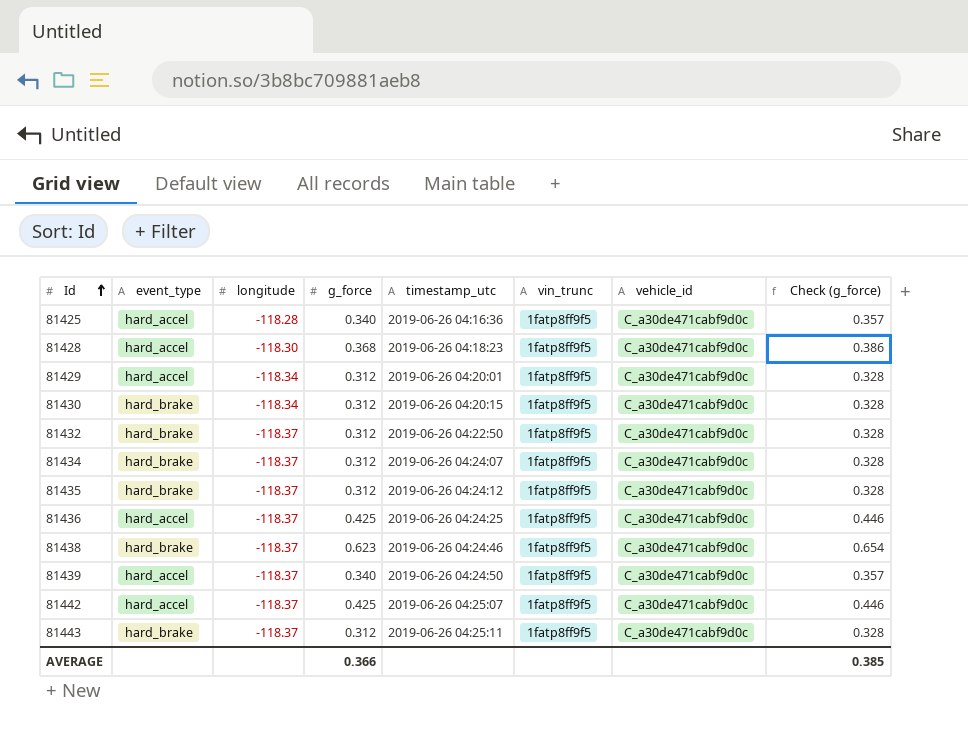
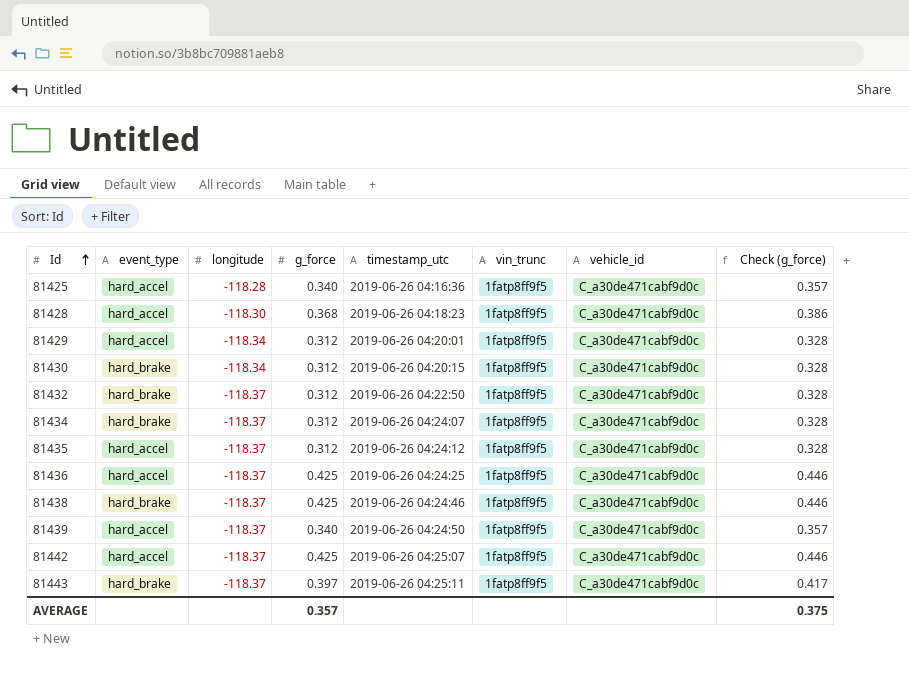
81435 | event_type: hard_brake -> hard_accel
81438 | g_force: 0.623 -> 0.425
81438 | Check (g_force): 0.654 -> 0.446
81443 | g_force: 0.312 -> 0.397
81443 | Check (g_force): 0.328 -> 0.417
AVERAGE | g_force: 0.366 -> 0.357
AVERAGE | Check (g_force): 0.385 -> 0.375

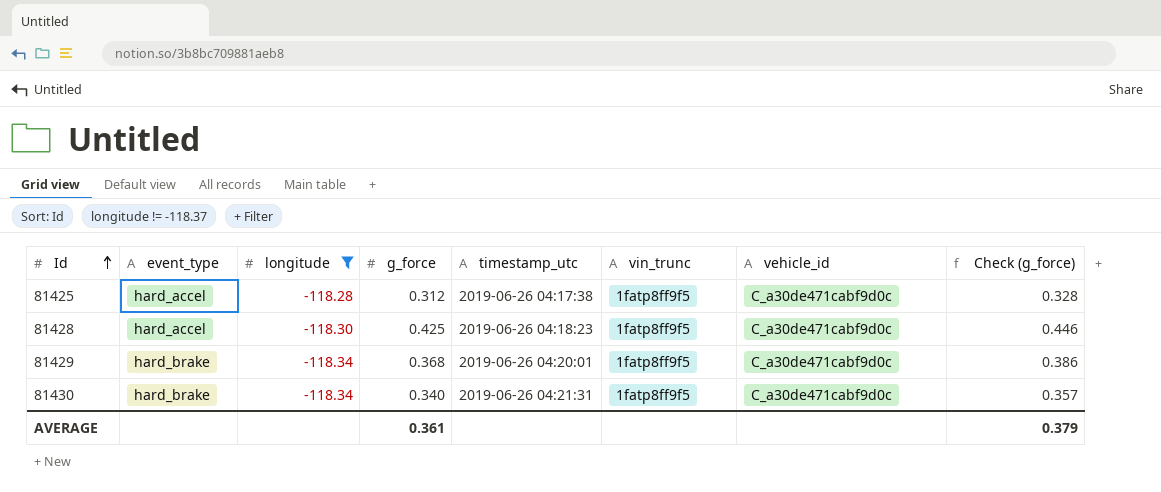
filter: none -> longitude != -118.37
81425 | g_force: 0.340 -> 0.312
81425 | timestamp_utc: 2019-06-26 04:16:36 -> 2019-06-26 04:17:38
81425 | Check (g_force): 0.357 -> 0.328
81428 | g_force: 0.368 -> 0.425
81428 | Check (g_force): 0.386 -> 0.446
81429 | event_type: hard_accel -> hard_brake
81429 | g_force: 0.312 -> 0.368
81429 | Check (g_force): 0.328 -> 0.386
81430 | g_force: 0.312 -> 0.340
81430 | timestamp_utc: 2019-06-26 04:20:15 -> 2019-06-26 04:21:31
81430 | Check (g_force): 0.328 -> 0.357
AVERAGE | g_force: 0.357 -> 0.361
AVERAGE | Check (g_force): 0.375 -> 0.379

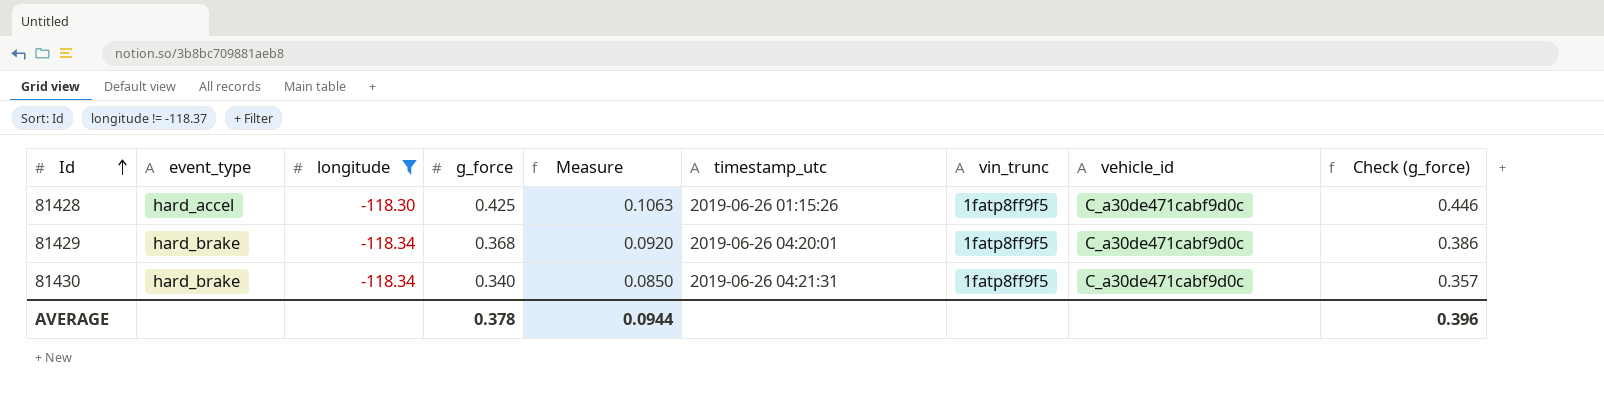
column Measure | formula: none -> [g_force] * 0.25
row 81425: hard_accel | -118.28 | 0.312 | 2019-06-26 04:17:38 | 1fatp8ff9f5 | C_a30de471cabf9d0c | 0.328 -> none
81428 | timestamp_utc: 2019-06-26 04:18:23 -> 2019-06-26 01:15:26
AVERAGE | g_force: 0.361 -> 0.378
AVERAGE | Check (g_force): 0.379 -> 0.396

